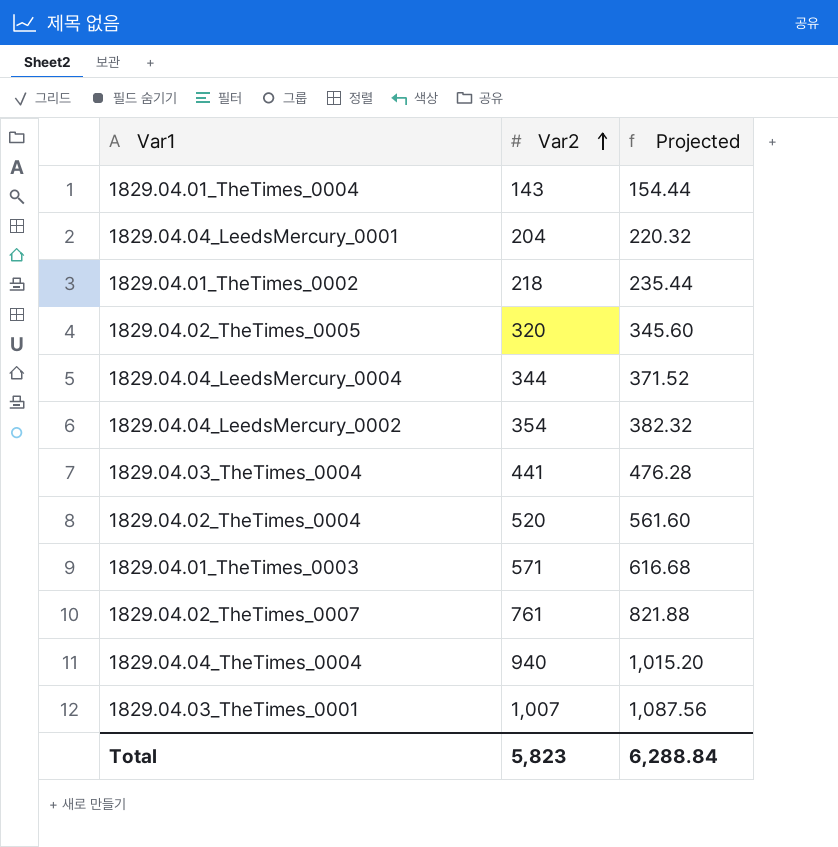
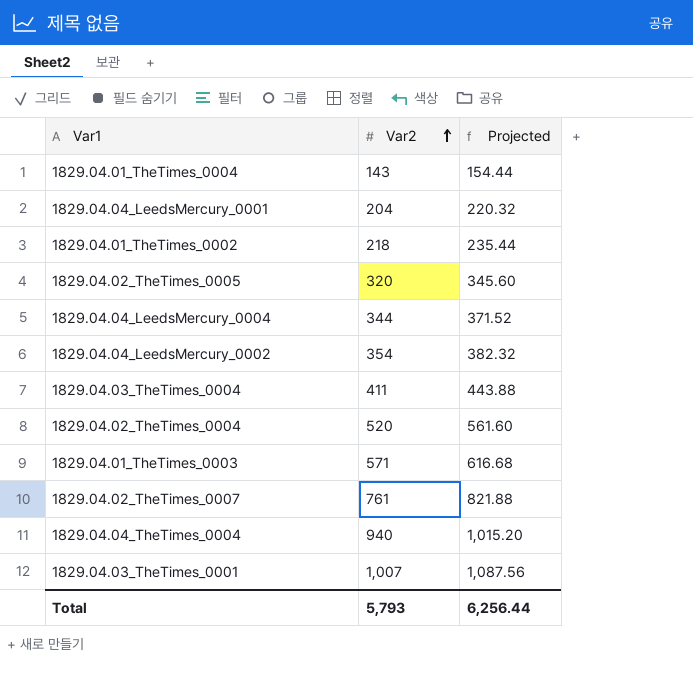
1829.04.03_TheTimes_0004 | Var2: 441 -> 411
1829.04.03_TheTimes_0004 | Projected: 476.28 -> 443.88
Total | Var2: 5,823 -> 5,793
Total | Projected: 6,288.84 -> 6,256.44

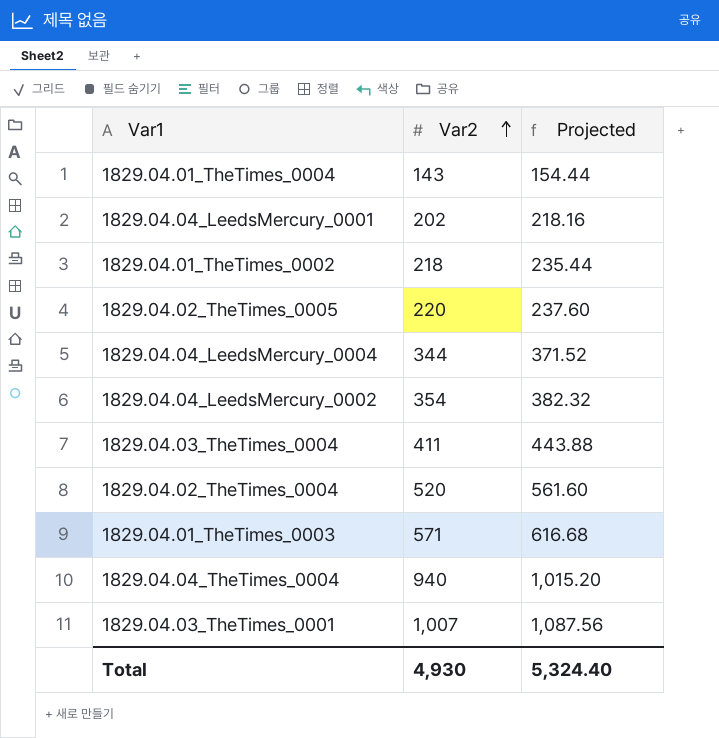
row 1829.04.02_TheTimes_0007: 761 | 821.88 -> none
1829.04.04_LeedsMercury_0001 | Var2: 204 -> 202
1829.04.04_LeedsMercury_0001 | Projected: 220.32 -> 218.16
1829.04.02_TheTimes_0005 | Var2: 320 -> 220
1829.04.02_TheTimes_0005 | Projected: 345.60 -> 237.60
Total | Var2: 5,793 -> 4,930
Total | Projected: 6,256.44 -> 5,324.40

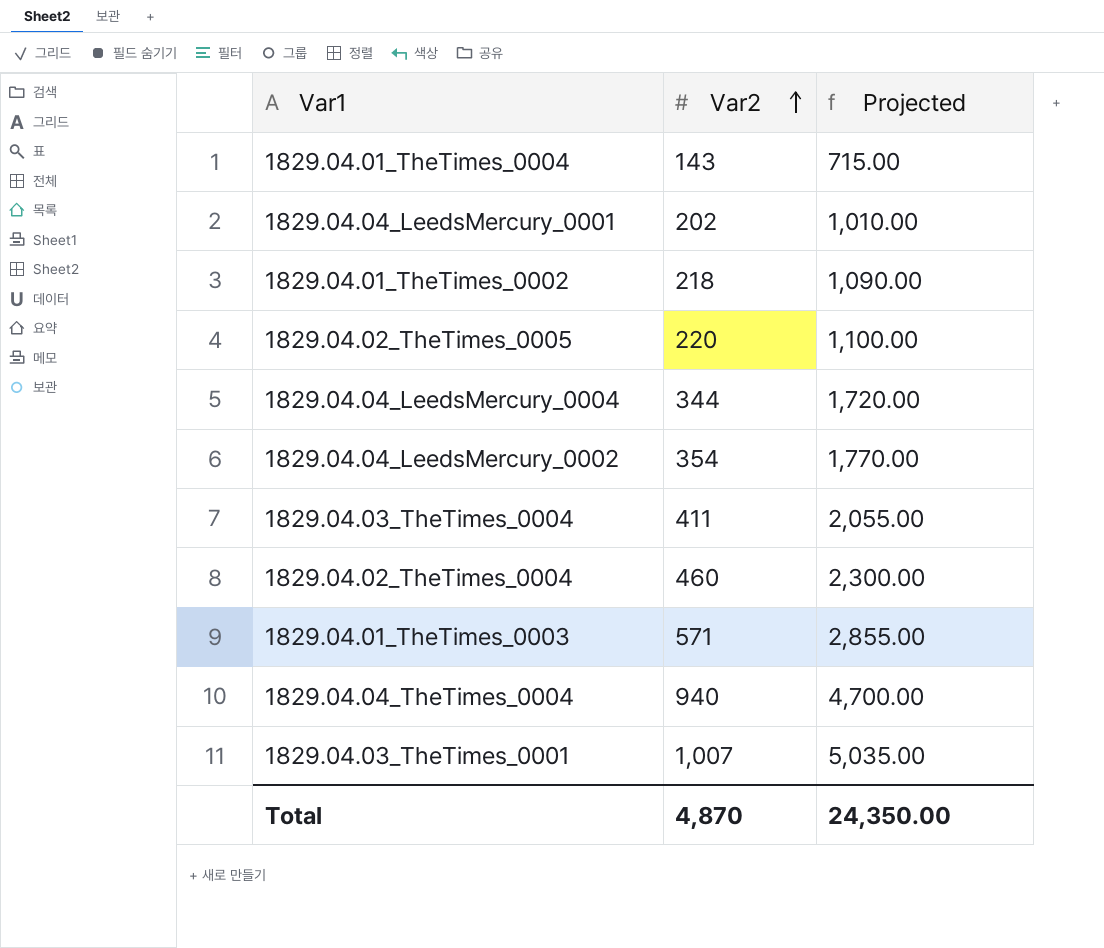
column Projected | formula: [Var2] * 1.08 -> [Var2] * 5
1829.04.02_TheTimes_0004 | Var2: 520 -> 460
Total | Var2: 4,930 -> 4,870
Total | Projected: 5,324.40 -> 24,350.00

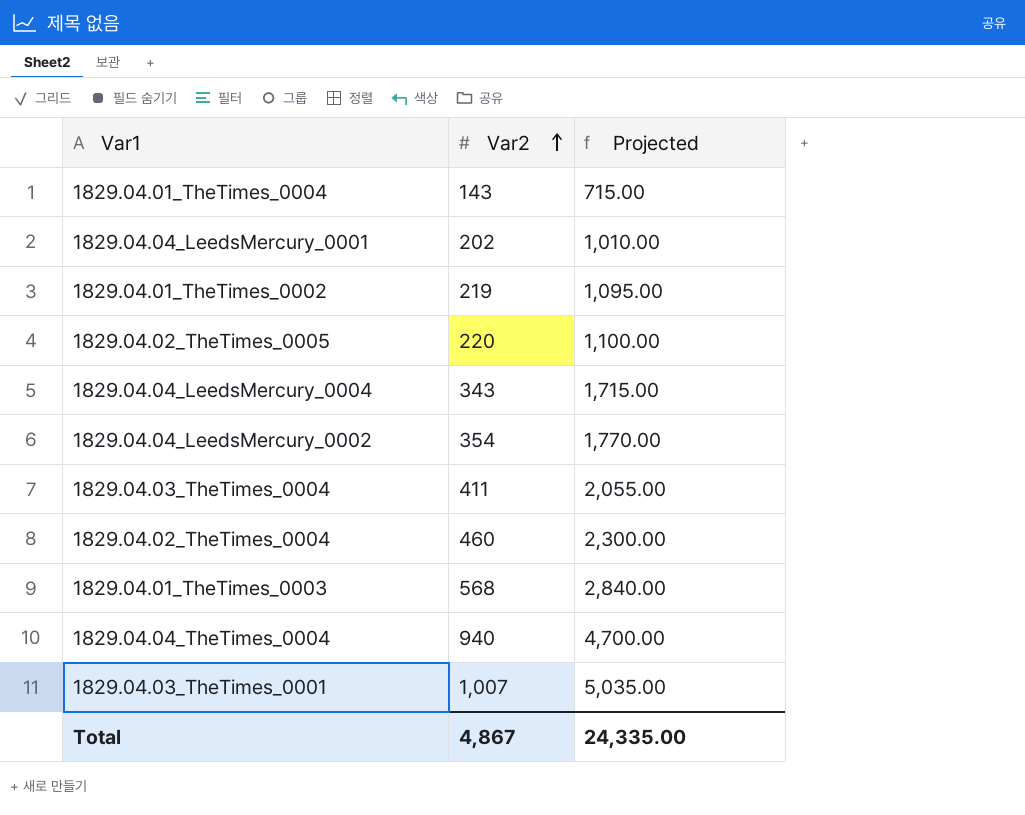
1829.04.01_TheTimes_0002 | Var2: 218 -> 219
1829.04.01_TheTimes_0002 | Projected: 1,090.00 -> 1,095.00
1829.04.04_LeedsMercury_0004 | Var2: 344 -> 343
1829.04.04_LeedsMercury_0004 | Projected: 1,720.00 -> 1,715.00
1829.04.01_TheTimes_0003 | Var2: 571 -> 568
1829.04.01_TheTimes_0003 | Projected: 2,855.00 -> 2,840.00
Total | Var2: 4,870 -> 4,867
Total | Projected: 24,350.00 -> 24,335.00

